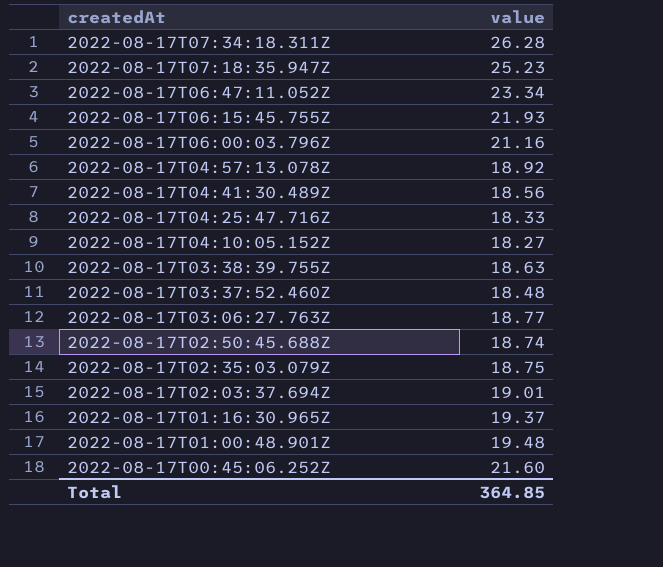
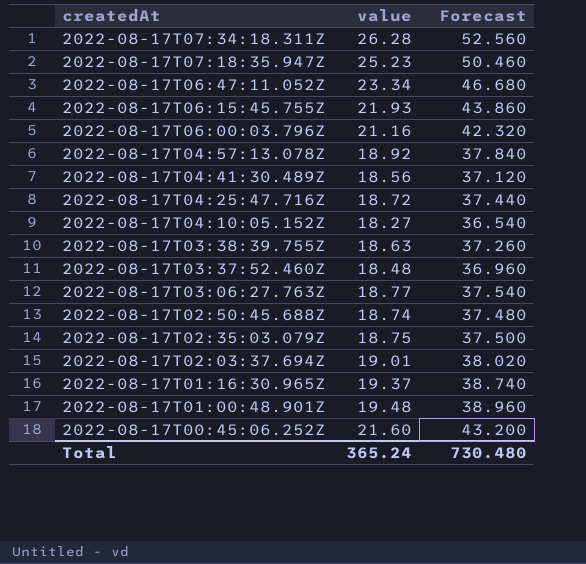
column Forecast | formula: none -> [value] * 2
2022-08-17T04:25:47.716Z | value: 18.33 -> 18.72
Total | value: 364.85 -> 365.24

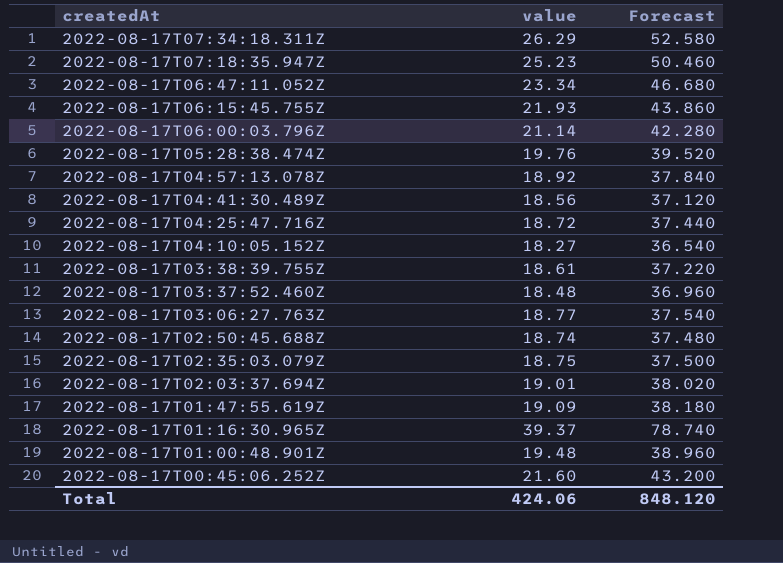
2022-08-17T07:34:18.311Z | value: 26.28 -> 26.29
2022-08-17T07:34:18.311Z | Forecast: 52.560 -> 52.580
2022-08-17T06:00:03.796Z | value: 21.16 -> 21.14
2022-08-17T06:00:03.796Z | Forecast: 42.320 -> 42.280
row 2022-08-17T05:28:38.474Z: none -> 19.76 | 39.520
2022-08-17T03:38:39.755Z | value: 18.63 -> 18.61
2022-08-17T03:38:39.755Z | Forecast: 37.260 -> 37.220
row 2022-08-17T01:47:55.619Z: none -> 19.09 | 38.180
2022-08-17T01:16:30.965Z | value: 19.37 -> 39.37
2022-08-17T01:16:30.965Z | Forecast: 38.740 -> 78.740
Total | value: 365.24 -> 424.06
Total | Forecast: 730.480 -> 848.120

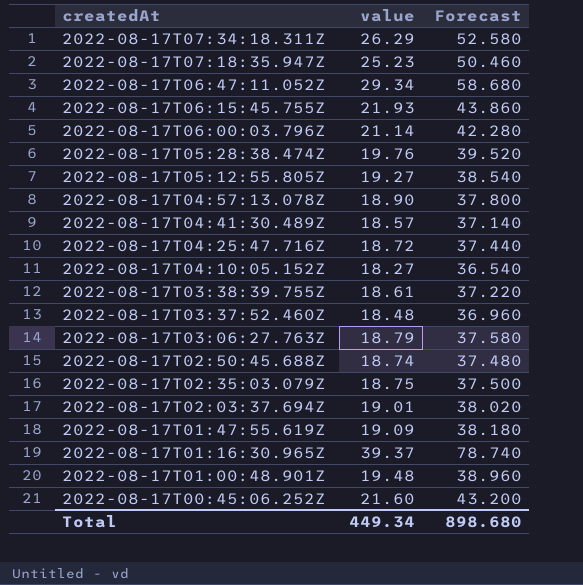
2022-08-17T06:47:11.052Z | value: 23.34 -> 29.34
2022-08-17T06:47:11.052Z | Forecast: 46.680 -> 58.680
row 2022-08-17T05:12:55.805Z: none -> 19.27 | 38.540
2022-08-17T04:57:13.078Z | value: 18.92 -> 18.90
2022-08-17T04:57:13.078Z | Forecast: 37.840 -> 37.800
2022-08-17T04:41:30.489Z | value: 18.56 -> 18.57
2022-08-17T04:41:30.489Z | Forecast: 37.120 -> 37.140
2022-08-17T03:06:27.763Z | value: 18.77 -> 18.79
2022-08-17T03:06:27.763Z | Forecast: 37.540 -> 37.580
Total | value: 424.06 -> 449.34
Total | Forecast: 848.120 -> 898.680

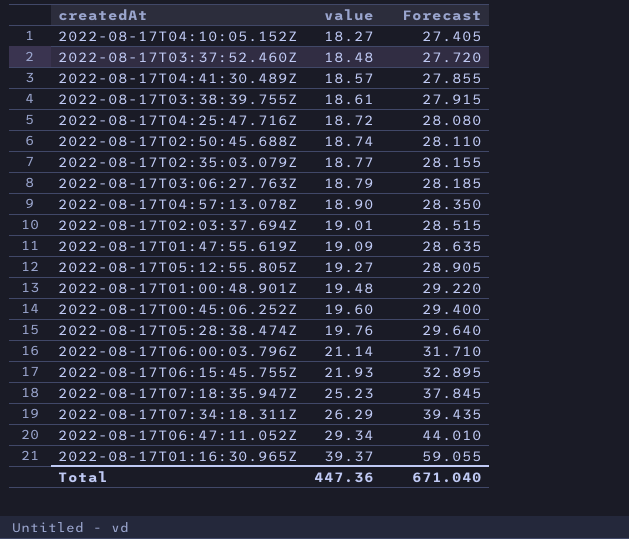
row order: createdAt descending -> value ascending
column Forecast | formula: [value] * 2 -> [value] * 1.5
2022-08-17T02:35:03.079Z | value: 18.75 -> 18.77
2022-08-17T00:45:06.252Z | value: 21.60 -> 19.60
Total | value: 449.34 -> 447.36
Total | Forecast: 898.680 -> 671.040

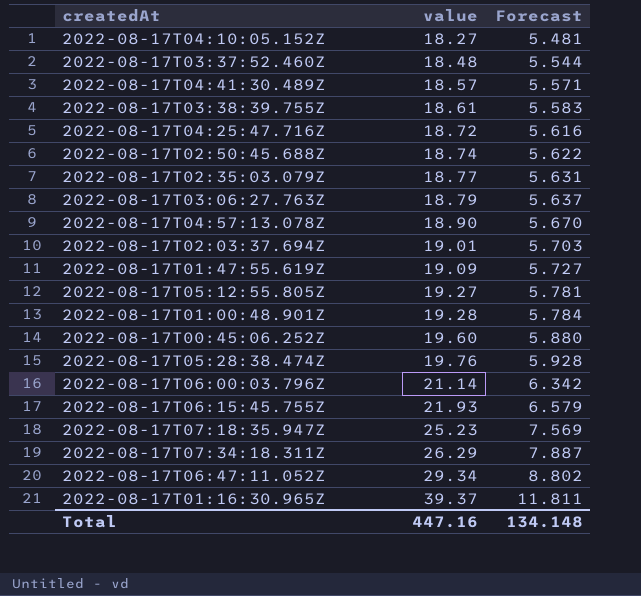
column Forecast | formula: [value] * 1.5 -> [value] * 0.3
2022-08-17T01:00:48.901Z | value: 19.48 -> 19.28
Total | value: 447.36 -> 447.16
Total | Forecast: 671.040 -> 134.148

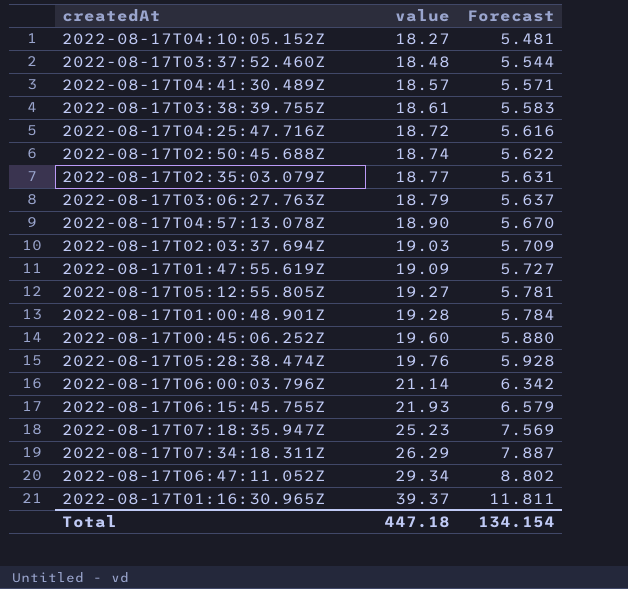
2022-08-17T02:03:37.694Z | value: 19.01 -> 19.03
2022-08-17T02:03:37.694Z | Forecast: 5.703 -> 5.709
Total | value: 447.16 -> 447.18
Total | Forecast: 134.148 -> 134.154

